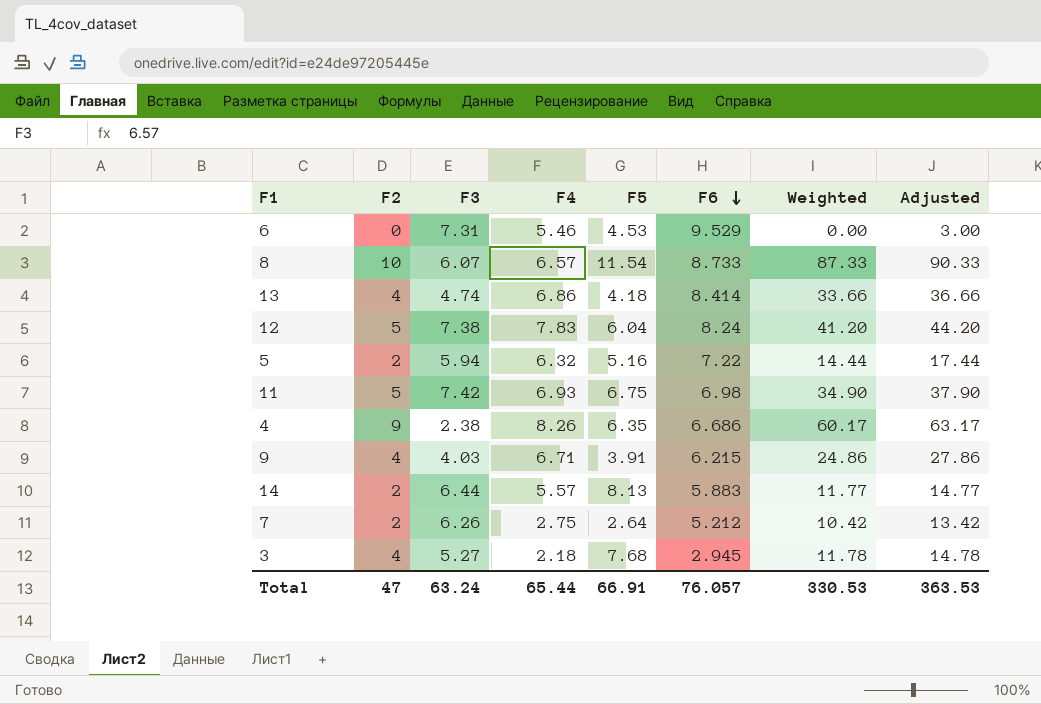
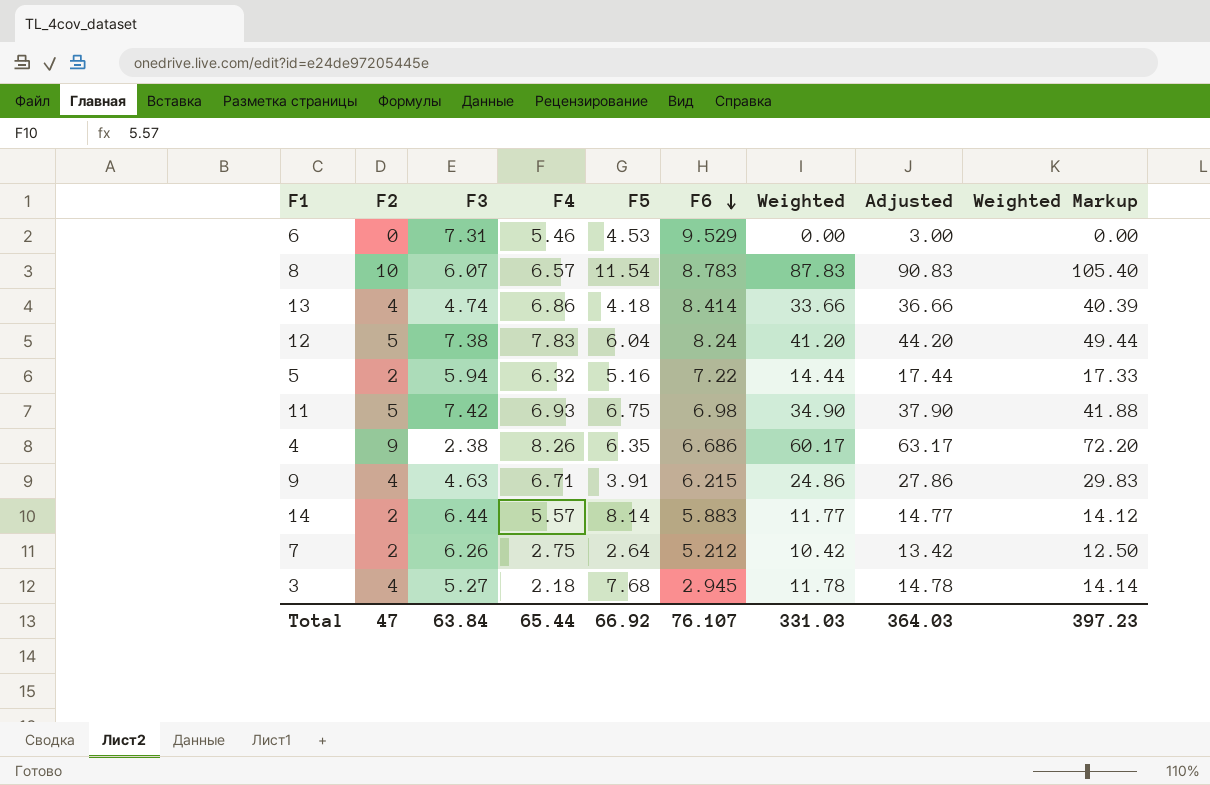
column Weighted Markup | formula: none -> [Weighted] * 1.2
8 | F6: 8.733 -> 8.783
8 | Weighted: 87.33 -> 87.83
8 | Adjusted: 90.33 -> 90.83
9 | F3: 4.03 -> 4.63
14 | F5: 8.13 -> 8.14
Total | F3: 63.24 -> 63.84
Total | F5: 66.91 -> 66.92
Total | F6: 76.057 -> 76.107
Total | Weighted: 330.53 -> 331.03
Total | Adjusted: 363.53 -> 364.03

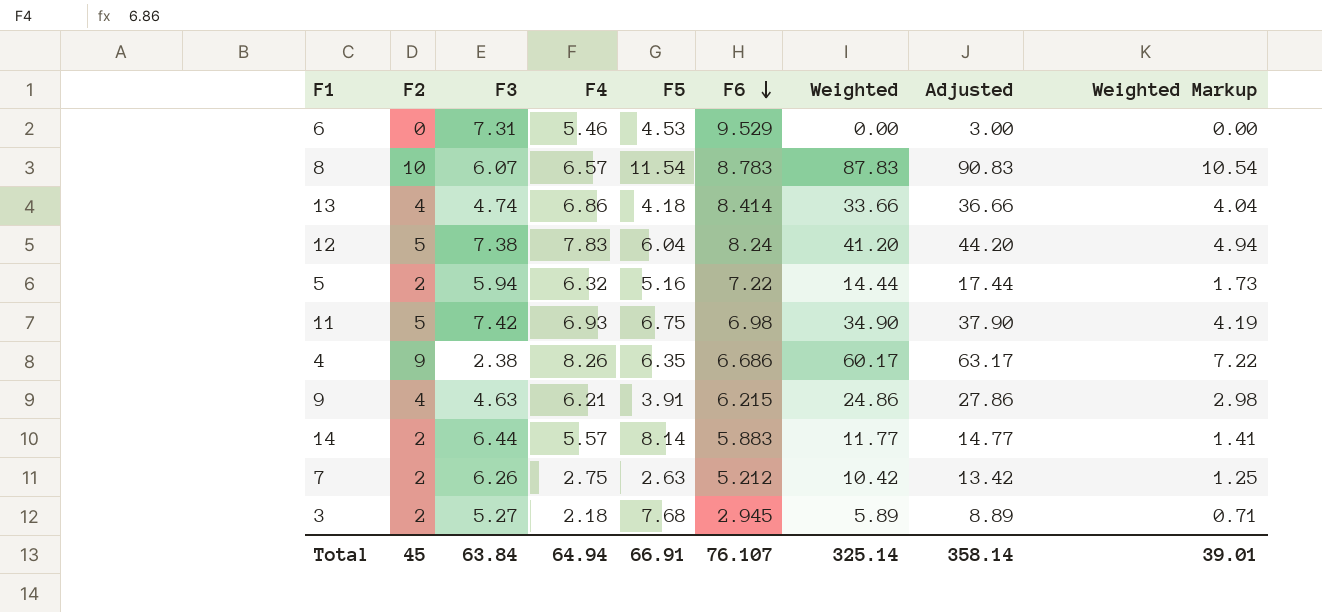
column Weighted Markup | formula: [Weighted] * 1.2 -> [Weighted] * 0.12
9 | F4: 6.71 -> 6.21
7 | F5: 2.64 -> 2.63
3 | F2: 4 -> 2
3 | Weighted: 11.78 -> 5.89
3 | Adjusted: 14.78 -> 8.89
Total | F2: 47 -> 45
Total | F4: 65.44 -> 64.94
Total | F5: 66.92 -> 66.91
Total | Weighted: 331.03 -> 325.14
Total | Adjusted: 364.03 -> 358.14
Total | Weighted Markup: 397.23 -> 39.01

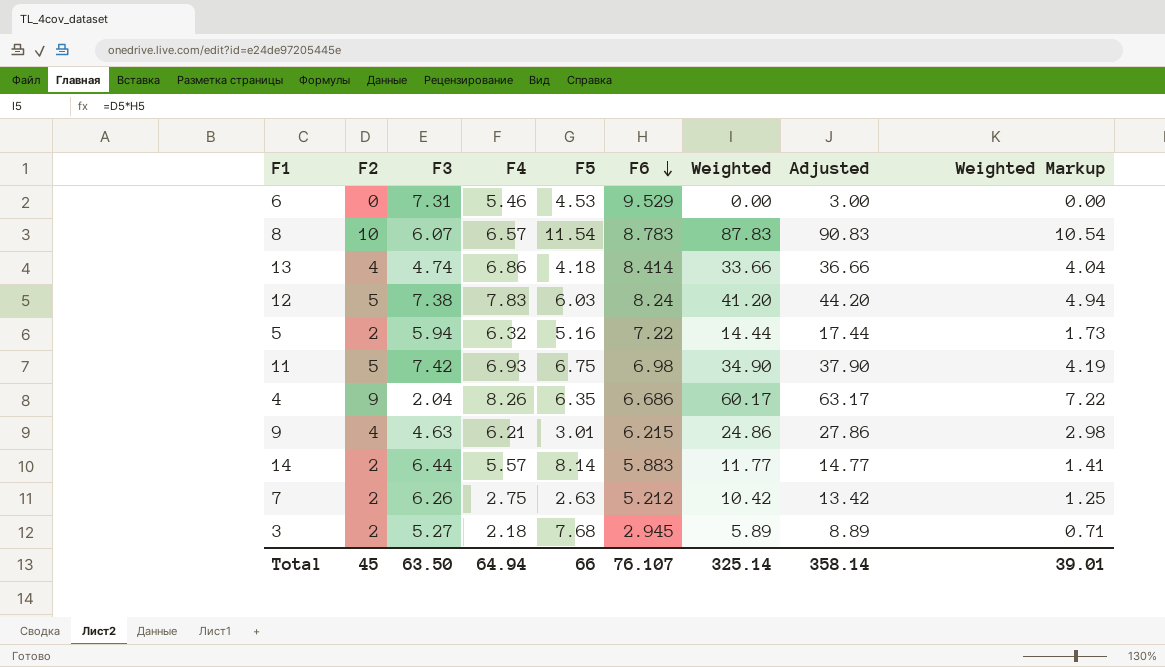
12 | F5: 6.04 -> 6.03
4 | F3: 2.38 -> 2.04
9 | F5: 3.91 -> 3.01
Total | F3: 63.84 -> 63.50
Total | F5: 66.91 -> 66

